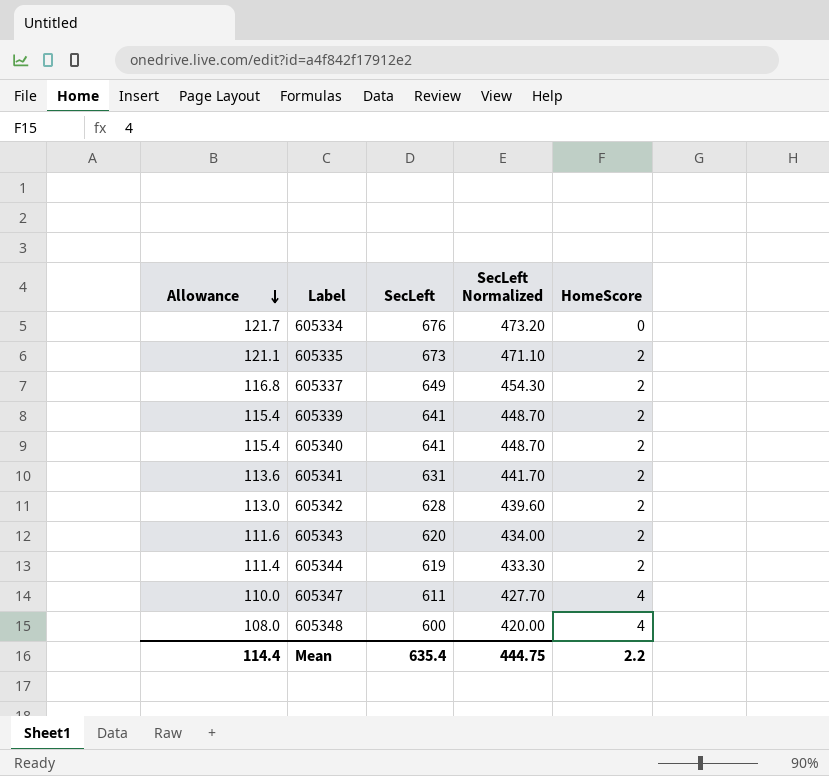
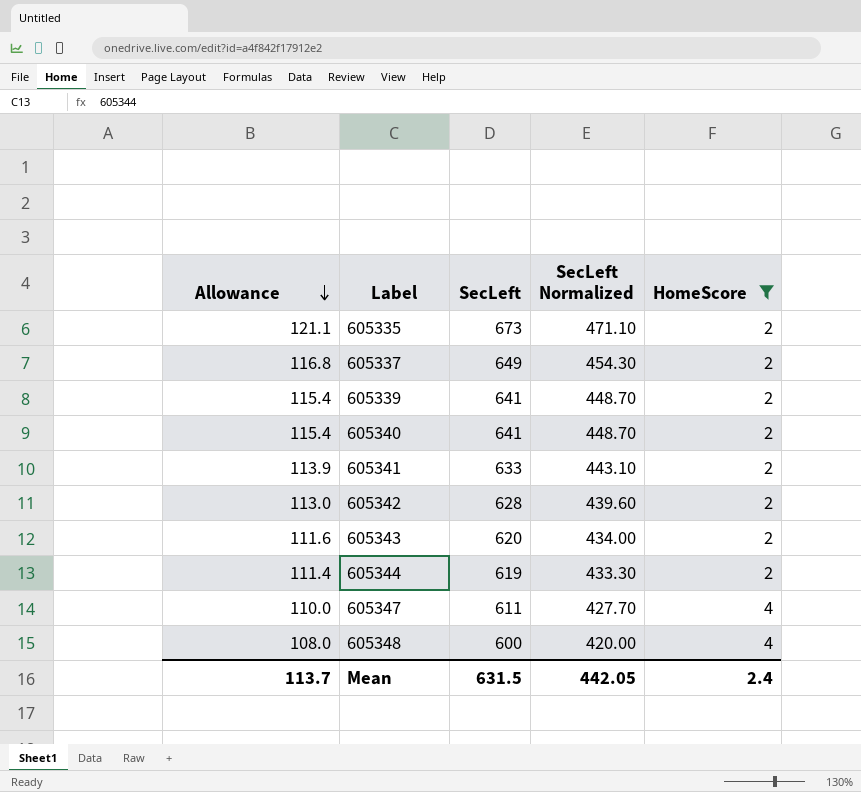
filter: none -> HomeScore != 0
605341 | Allowance: 113.6 -> 113.9
605341 | SecLeft: 631 -> 633
605341 | SecLeft Normalized: 441.70 -> 443.10
Mean | Allowance: 114.4 -> 113.7
Mean | SecLeft: 635.4 -> 631.5
Mean | SecLeft Normalized: 444.75 -> 442.05
Mean | HomeScore: 2.2 -> 2.4

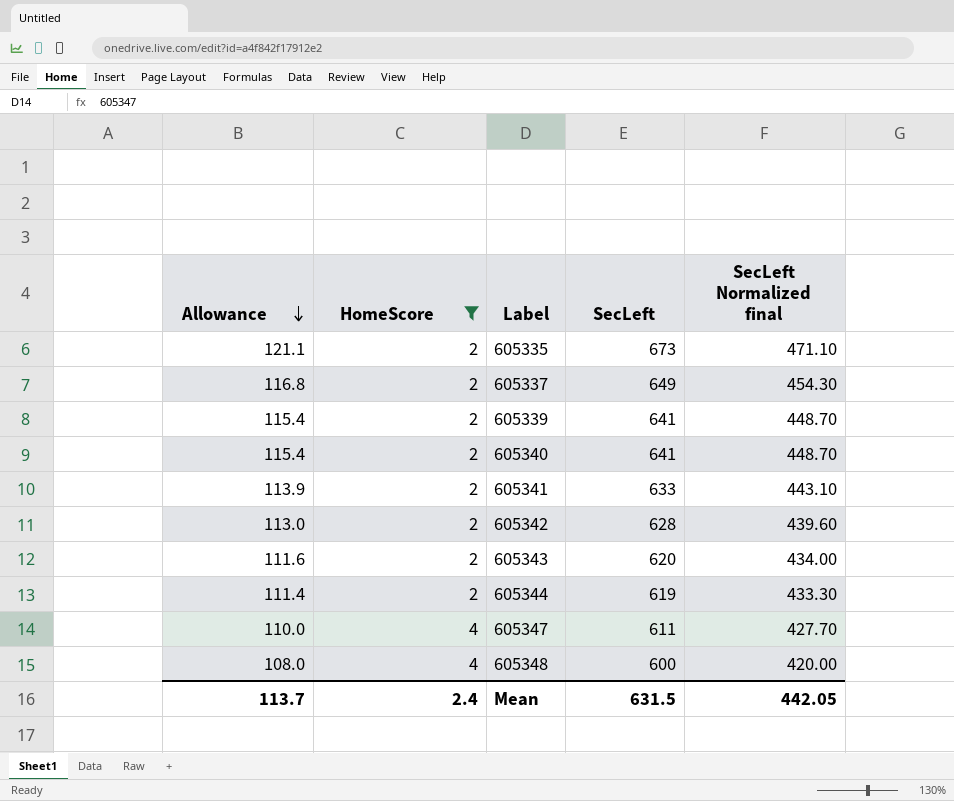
column HomeScore | position: 5 -> 2
column name: SecLeft Normalized -> SecLeft Normalized final

